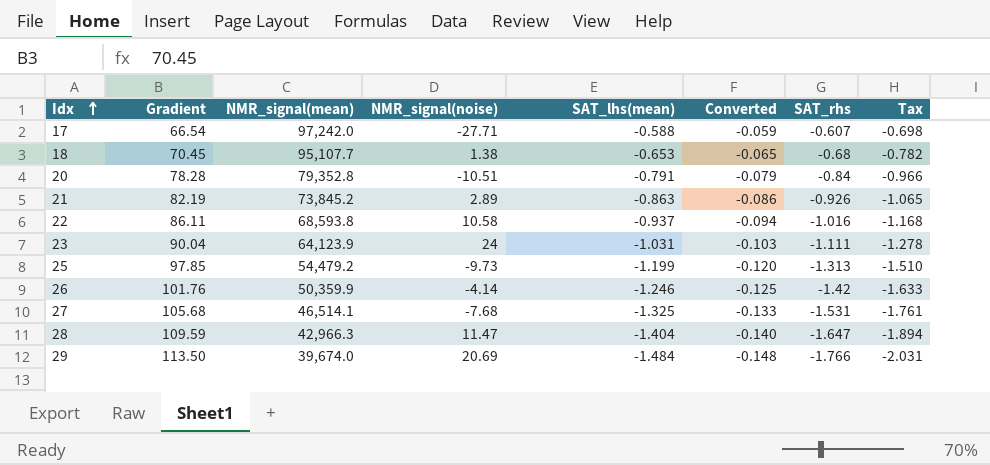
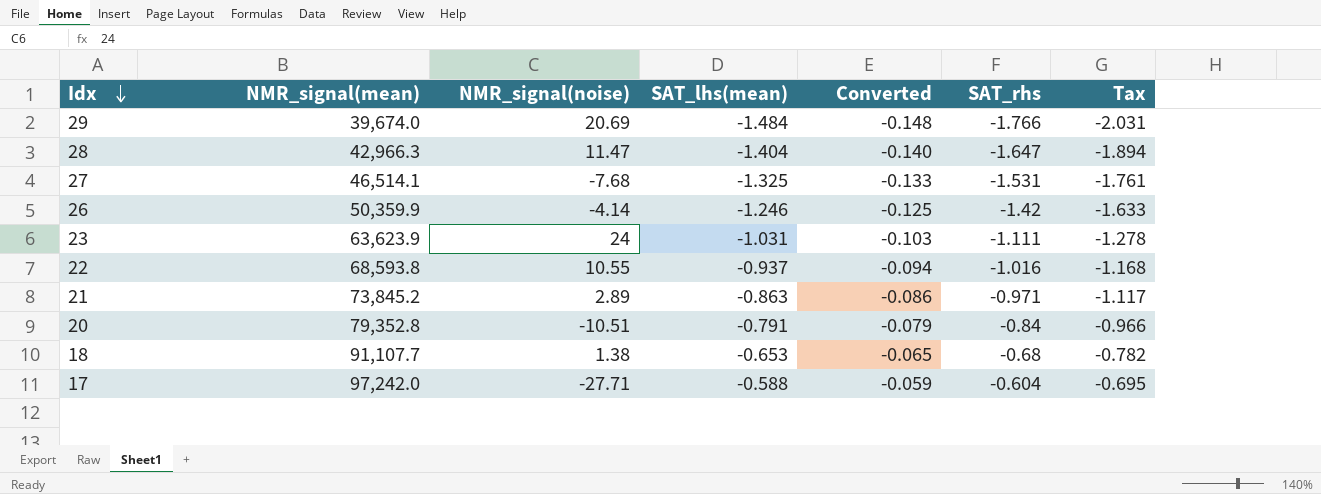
row order: Idx ascending -> Idx descending
column Gradient | position: 2 -> none
row 25: 97.85 | 54,479.2 | -9.73 | -1.199 | -0.120 | -1.313 | -1.510 -> none
23 | NMR_signal(mean): 64,123.9 -> 63,623.9
22 | NMR_signal(noise): 10.58 -> 10.55
21 | SAT_rhs: -0.926 -> -0.971
21 | Tax: -1.065 -> -1.117
18 | NMR_signal(mean): 95,107.7 -> 91,107.7
17 | SAT_rhs: -0.607 -> -0.604
17 | Tax: -0.698 -> -0.695

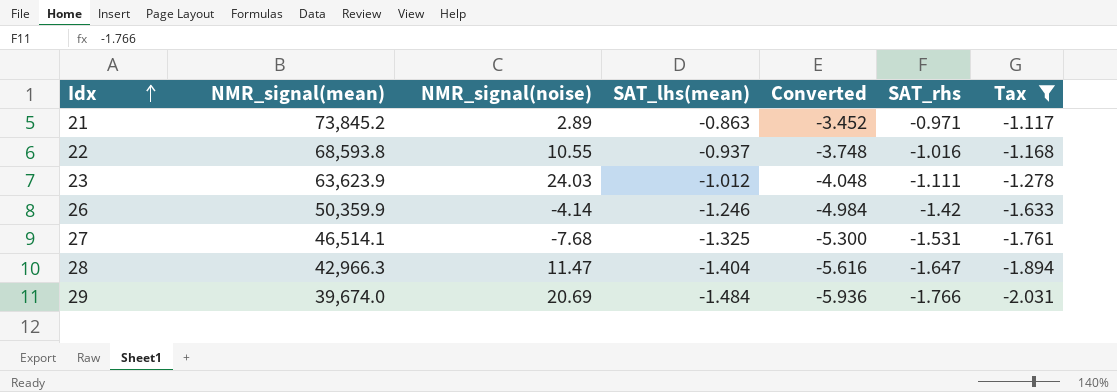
filter: none -> Tax <= -1.117
row order: Idx descending -> Idx ascending
column Converted | formula: [SAT_lhs(mean)] * 0.1 -> [SAT_lhs(mean)] * 4
23 | NMR_signal(noise): 24 -> 24.03
23 | SAT_lhs(mean): -1.031 -> -1.012

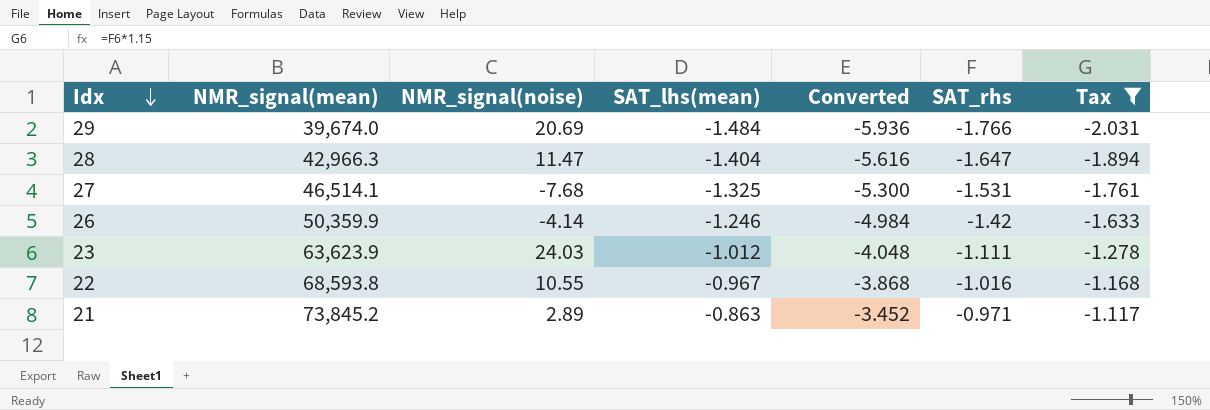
row order: Idx ascending -> Idx descending
22 | SAT_lhs(mean): -0.937 -> -0.967
22 | Converted: -3.748 -> -3.868

